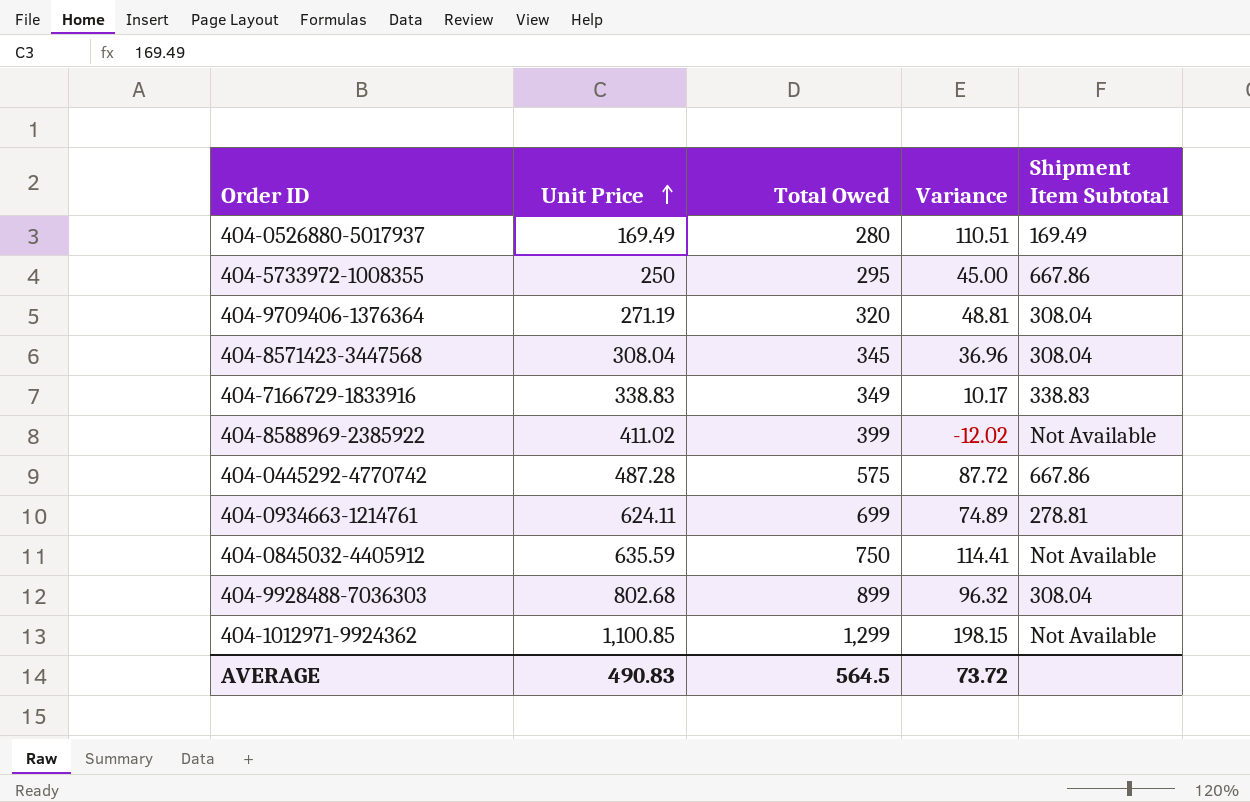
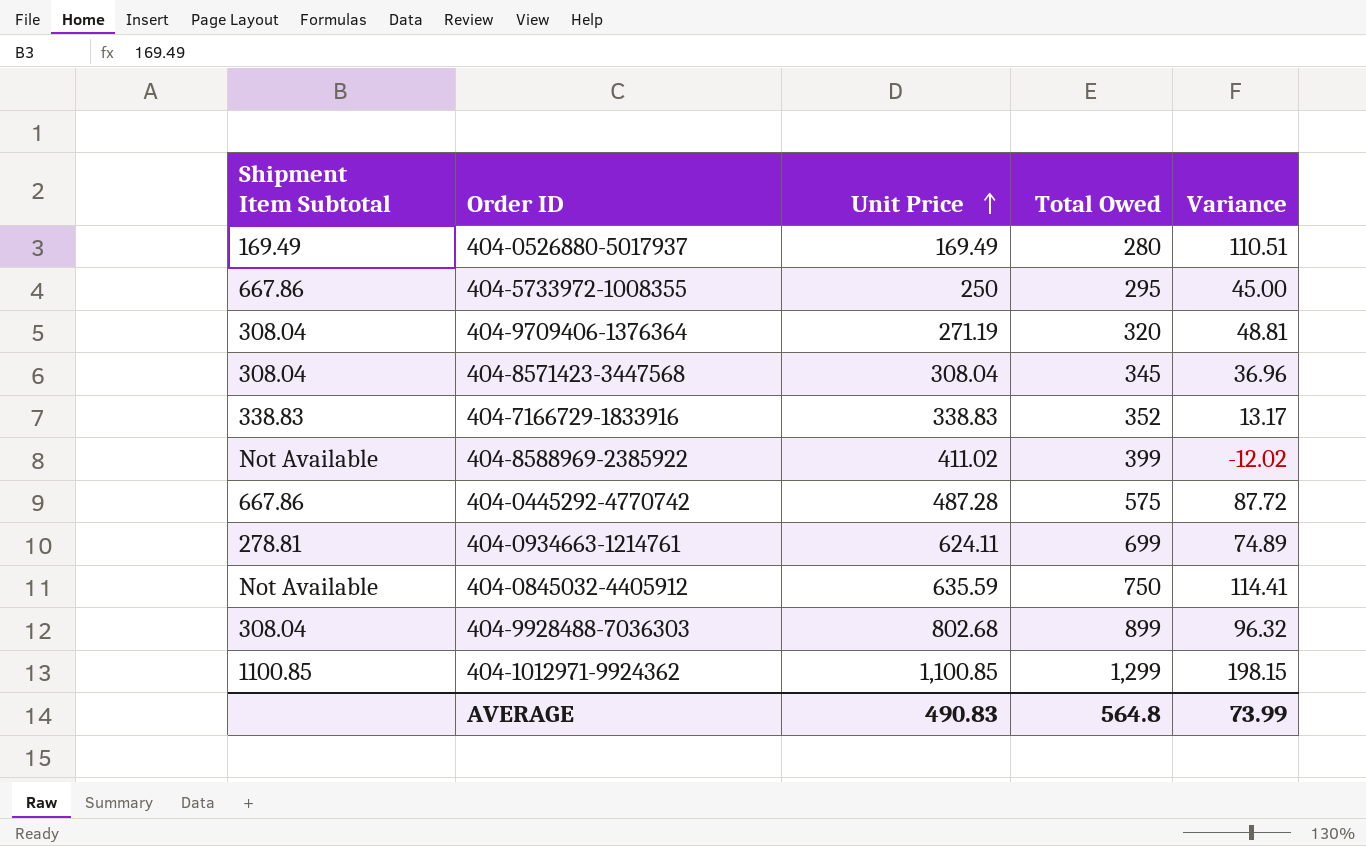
column Shipment Item Subtotal | position: 5 -> 1
404-7166729-1833916 | Total Owed: 349 -> 352
404-7166729-1833916 | Variance: 10.17 -> 13.17
404-1012971-9924362 | Shipment Item Subtotal: Not Available -> 1100.85
AVERAGE | Total Owed: 564.5 -> 564.8
AVERAGE | Variance: 73.72 -> 73.99

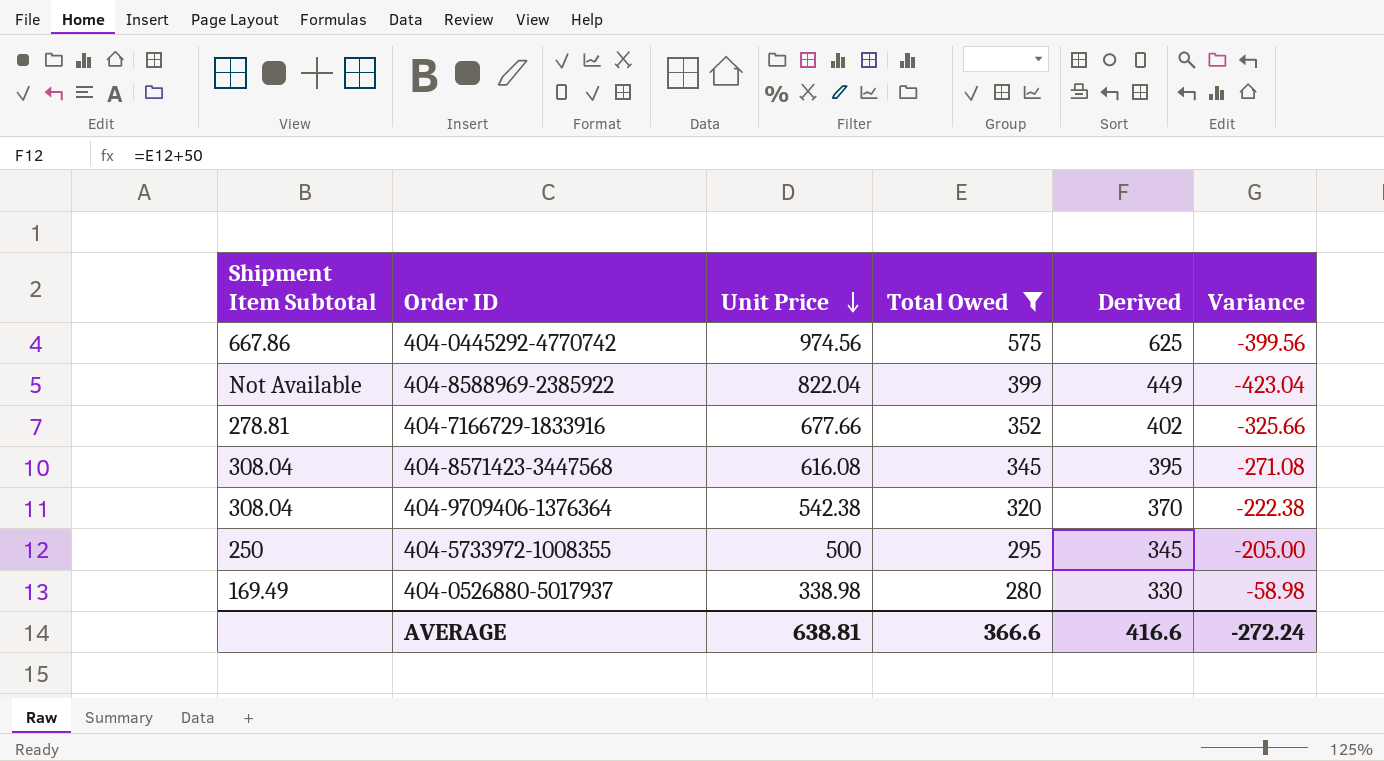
filter: none -> Total Owed <= 575
row order: Unit Price ascending -> Unit Price descending
column Derived | formula: none -> [Total Owed] + 50
404-0445292-4770742 | Unit Price: 487.28 -> 974.56
404-0445292-4770742 | Variance: 87.72 -> -399.56
404-8588969-2385922 | Unit Price: 411.02 -> 822.04
404-8588969-2385922 | Variance: -12.02 -> -423.04
404-7166729-1833916 | Shipment Item Subtotal: 338.83 -> 278.81
404-7166729-1833916 | Unit Price: 338.83 -> 677.66
404-7166729-1833916 | Variance: 13.17 -> -325.66
404-8571423-3447568 | Unit Price: 308.04 -> 616.08
404-8571423-3447568 | Variance: 36.96 -> -271.08
404-9709406-1376364 | Unit Price: 271.19 -> 542.38
404-9709406-1376364 | Variance: 48.81 -> -222.38
404-5733972-1008355 | Shipment Item Subtotal: 667.86 -> 250
404-5733972-1008355 | Unit Price: 250 -> 500
404-5733972-1008355 | Variance: 45.00 -> -205.00
404-0526880-5017937 | Unit Price: 169.49 -> 338.98
404-0526880-5017937 | Variance: 110.51 -> -58.98
AVERAGE | Unit Price: 490.83 -> 638.81
AVERAGE | Total Owed: 564.8 -> 366.6
AVERAGE | Variance: 73.99 -> -272.24

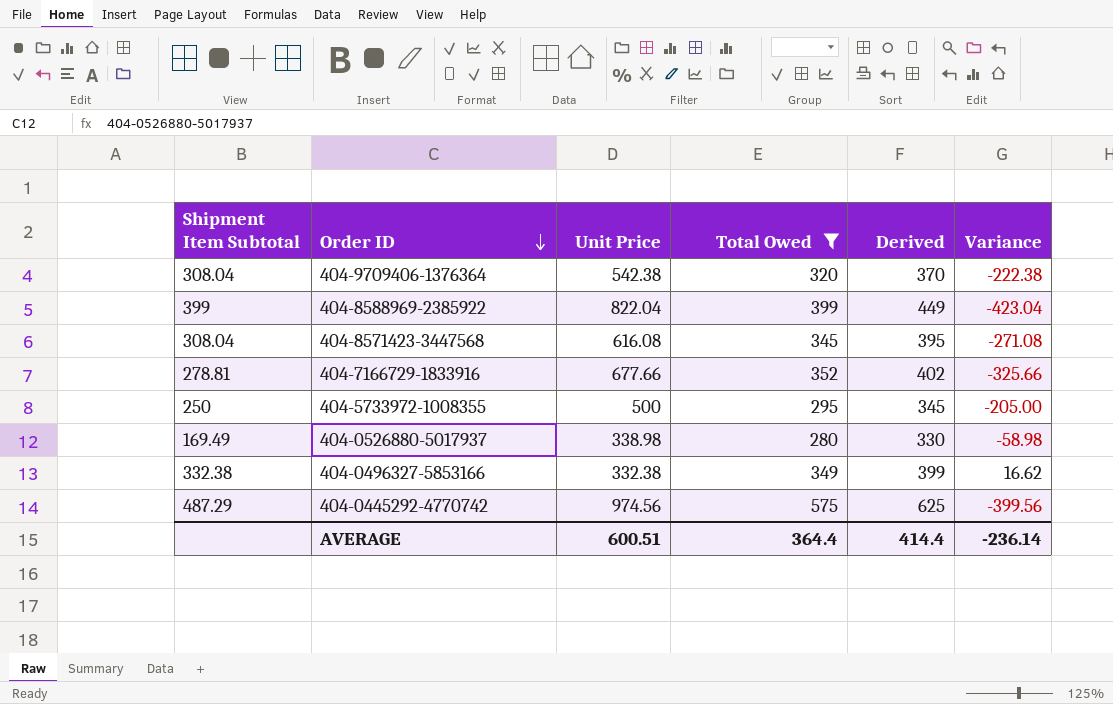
row order: Unit Price descending -> Order ID descending
404-8588969-2385922 | Shipment Item Subtotal: Not Available -> 399
row 404-0496327-5853166: none -> 332.38 | 332.38 | 349 | 399 | 16.62
404-0445292-4770742 | Shipment Item Subtotal: 667.86 -> 487.29
AVERAGE | Unit Price: 638.81 -> 600.51
AVERAGE | Total Owed: 366.6 -> 364.4
AVERAGE | Derived: 416.6 -> 414.4
AVERAGE | Variance: -272.24 -> -236.14

